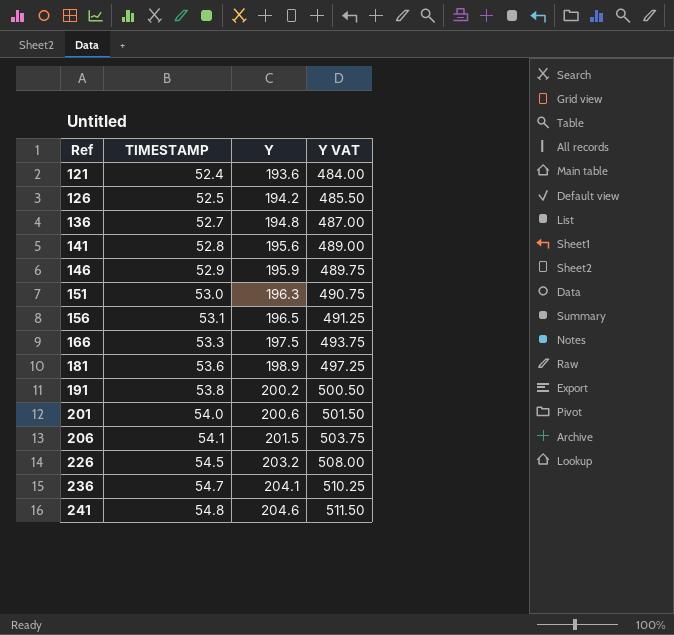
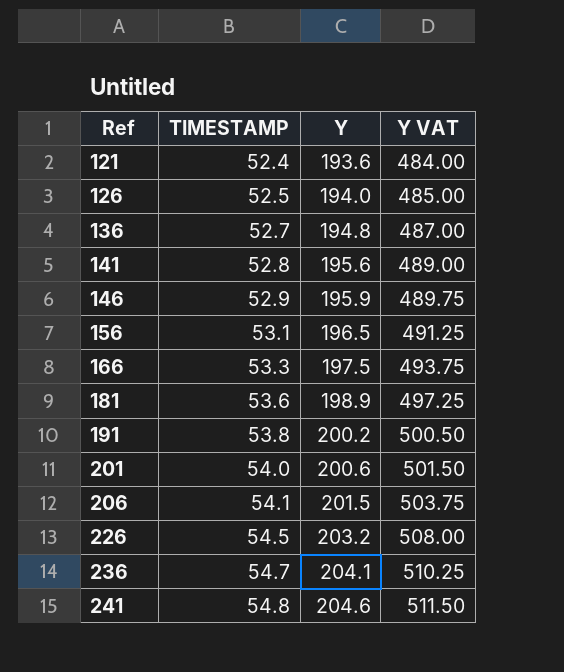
row 151: 53.0 | 196.3 | 490.75 -> none
126 | Y: 194.2 -> 194.0
126 | Y VAT: 485.50 -> 485.00

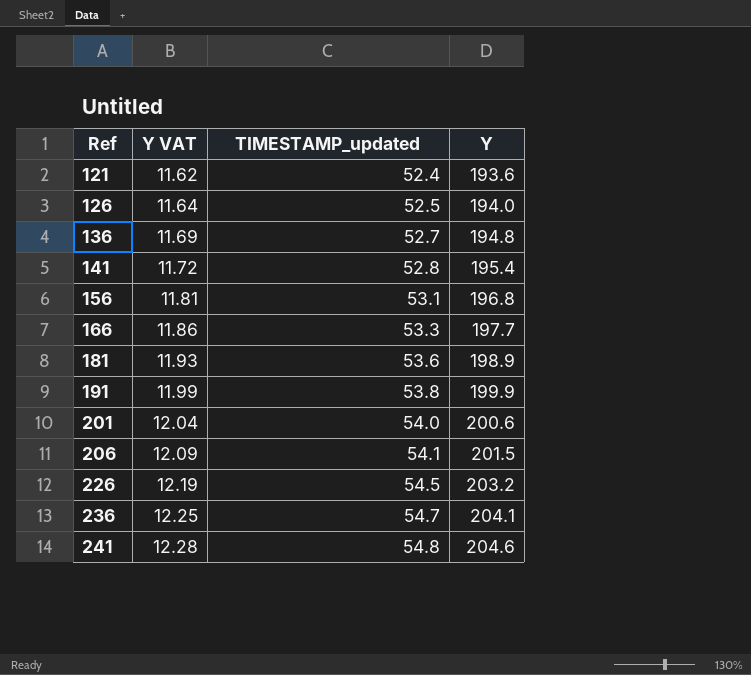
column Y VAT | formula: [Y] * 2.5 -> [Y] * 0.06
column Y VAT | position: 4 -> 2
column name: TIMESTAMP -> TIMESTAMP_updated
row 146: 52.9 | 195.9 | 489.75 -> none
141 | Y: 195.6 -> 195.4
156 | Y: 196.5 -> 196.8
166 | Y: 197.5 -> 197.7
191 | Y: 200.2 -> 199.9

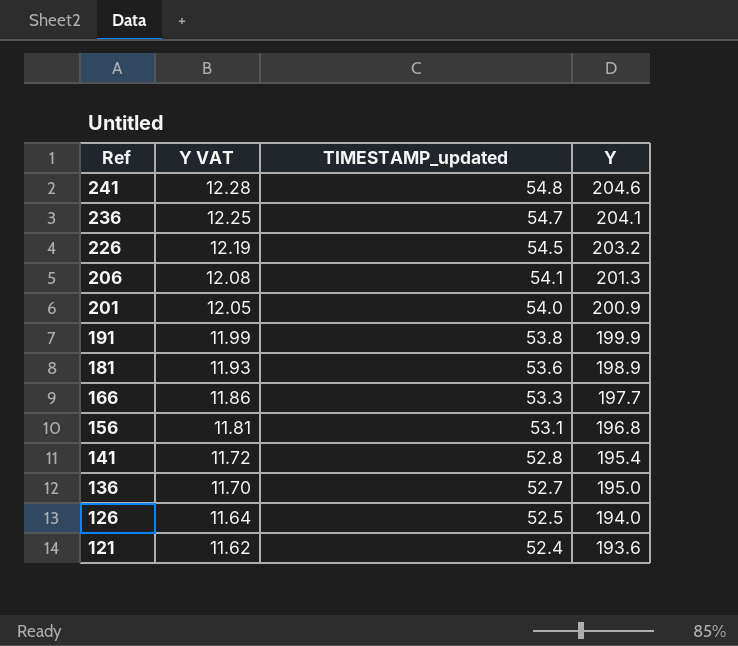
row order: Ref ascending -> Ref descending
206 | Y VAT: 12.09 -> 12.08
206 | Y: 201.5 -> 201.3
201 | Y VAT: 12.04 -> 12.05
201 | Y: 200.6 -> 200.9
136 | Y VAT: 11.69 -> 11.70
136 | Y: 194.8 -> 195.0

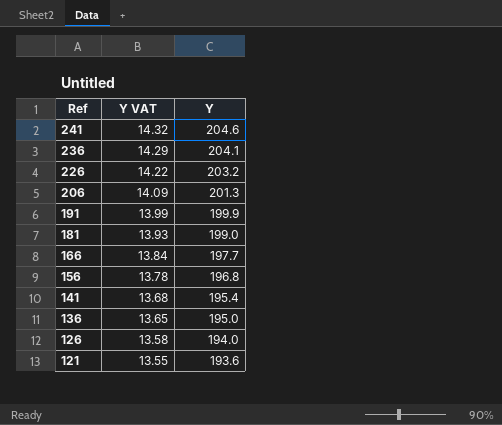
column TIMESTAMP_updated | position: 3 -> none
column Y VAT | formula: [Y] * 0.06 -> [Y] * 0.07
row 201: 12.05 | 54.0 | 200.9 -> none
181 | Y: 198.9 -> 199.0

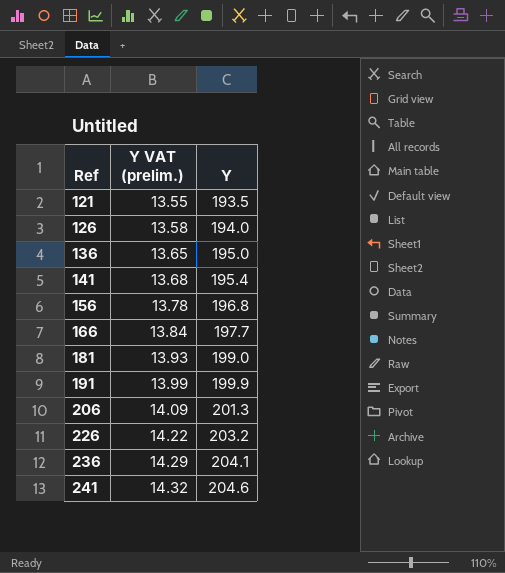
row order: Ref descending -> Ref ascending
column name: Y VAT -> Y VAT (prelim.)
121 | Y: 193.6 -> 193.5

